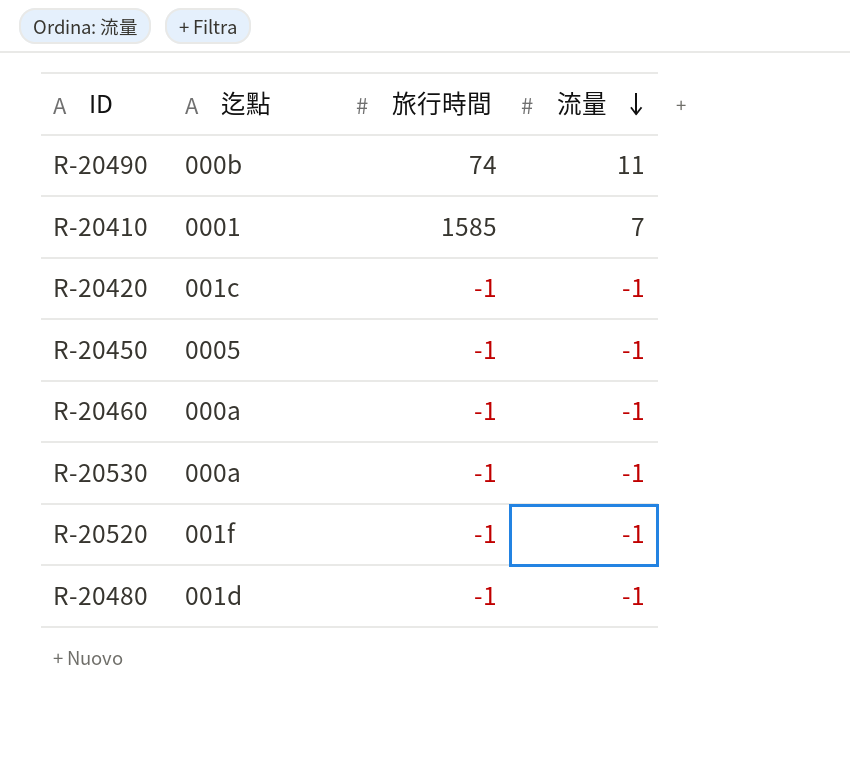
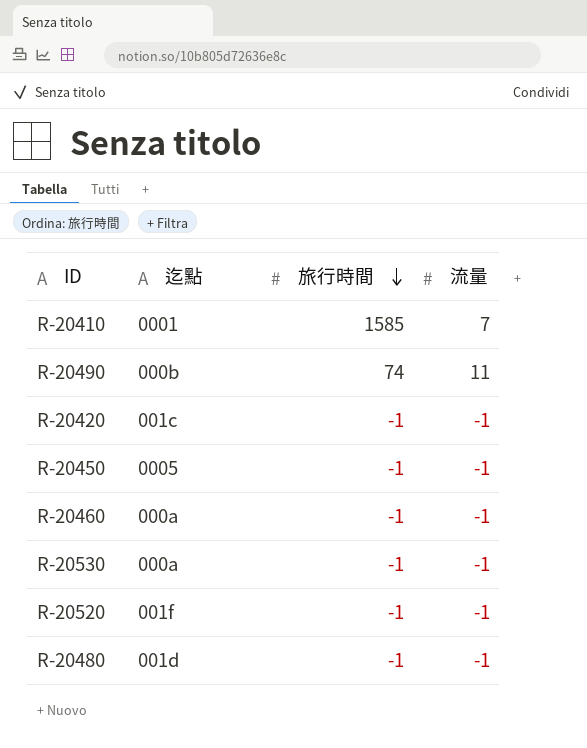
row order: 流量 descending -> 旅行時間 descending

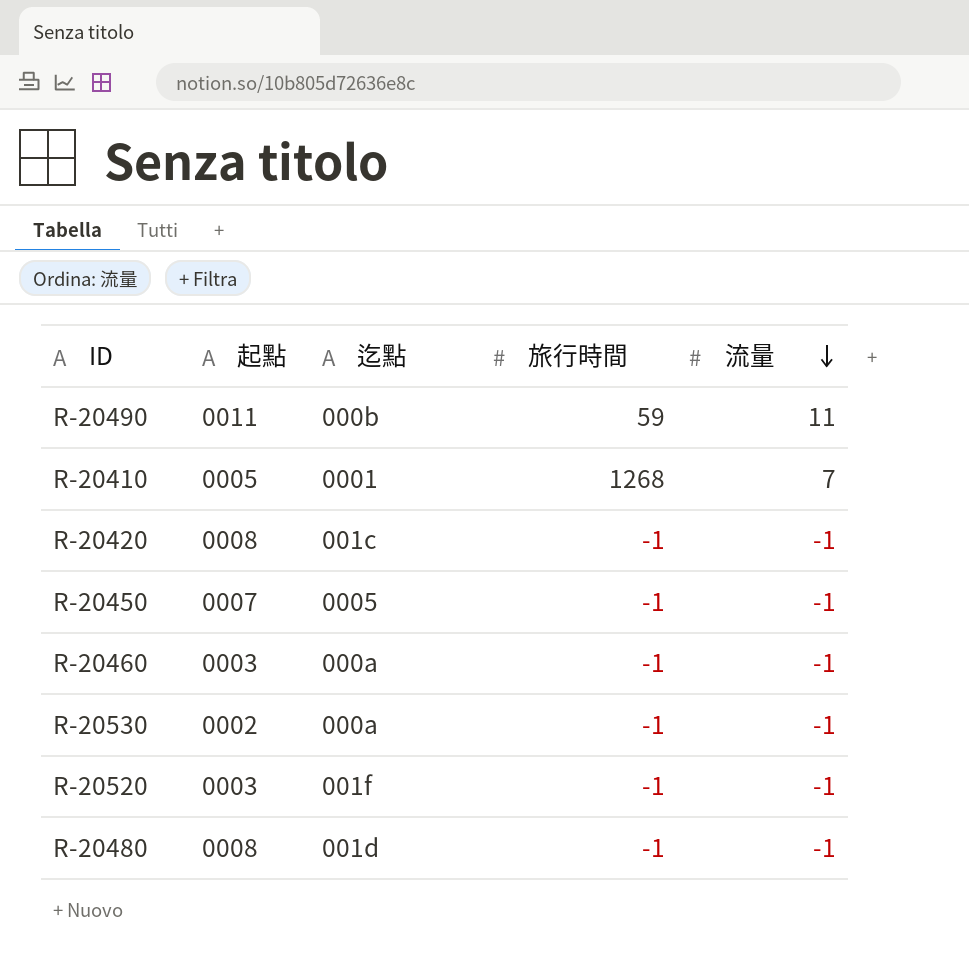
row order: 旅行時間 descending -> 流量 descending
column 起點 | position: none -> 2
R-20490 | 旅行時間: 74 -> 59
R-20410 | 旅行時間: 1585 -> 1268

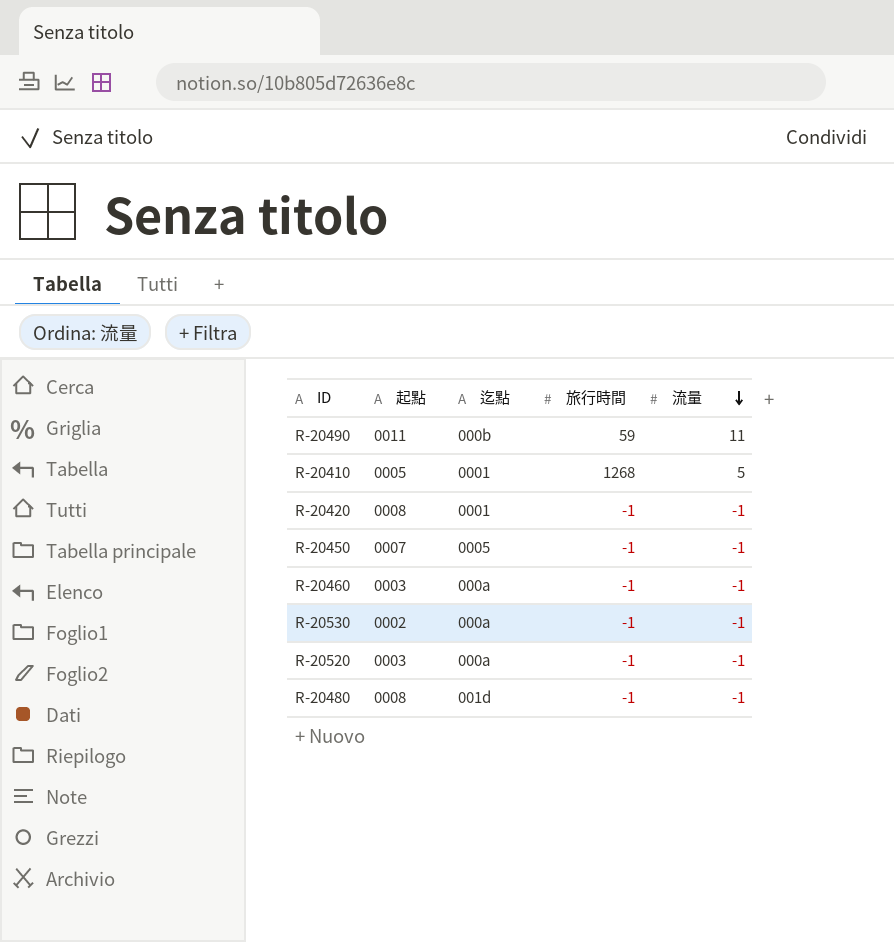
R-20410 | 流量: 7 -> 5
R-20420 | 迄點: 001c -> 0001
R-20520 | 迄點: 001f -> 000a

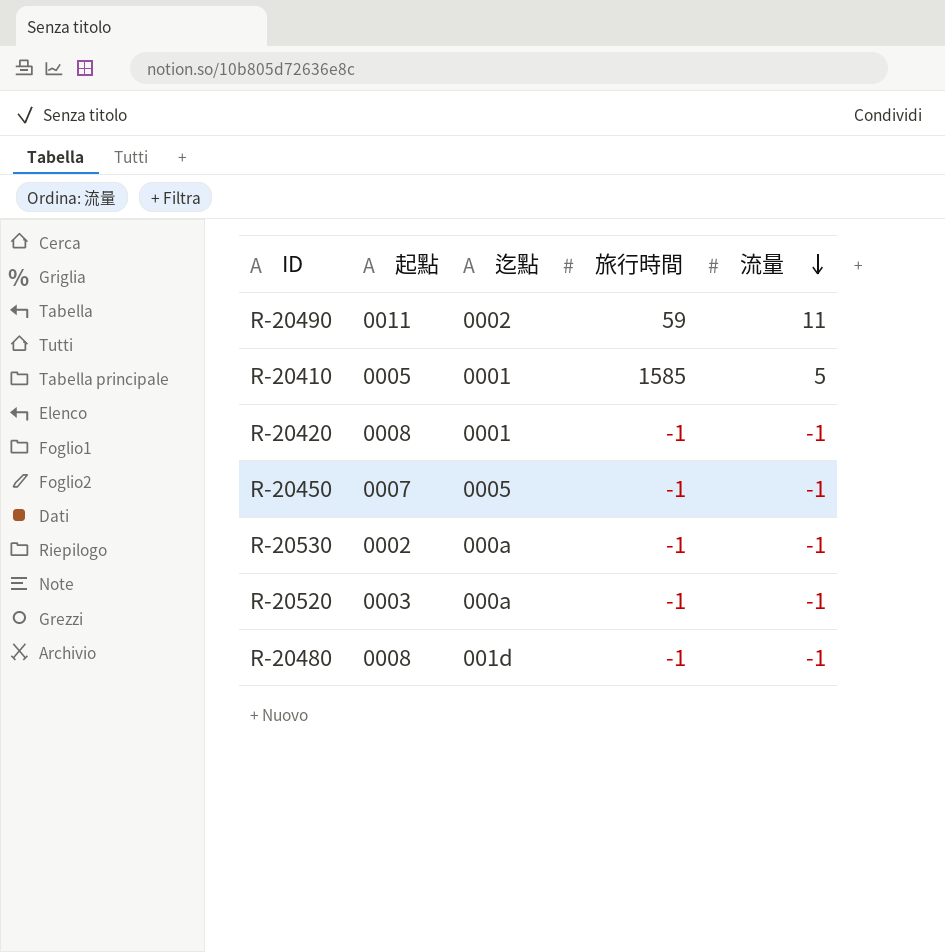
row R-20460: 0003 | 000a | -1 | -1 -> none
R-20490 | 迄點: 000b -> 0002
R-20410 | 旅行時間: 1268 -> 1585

